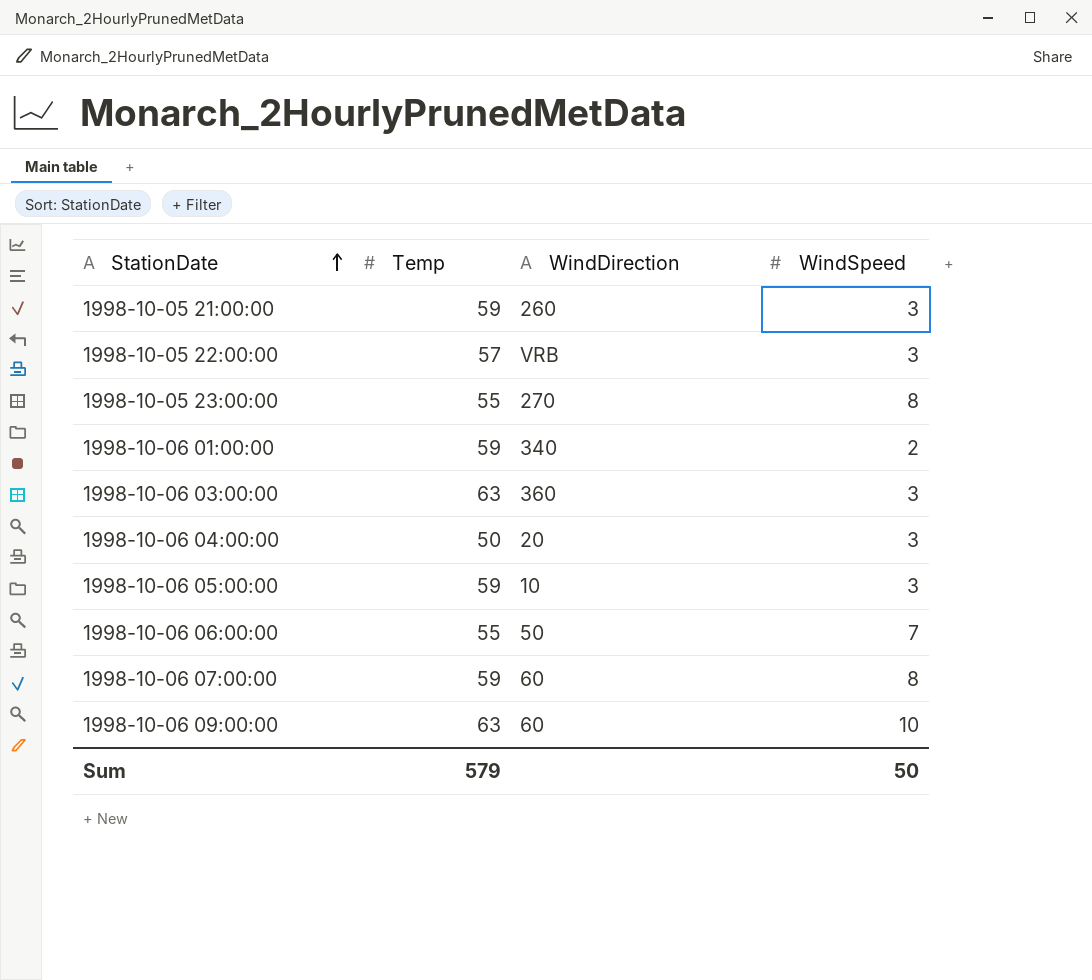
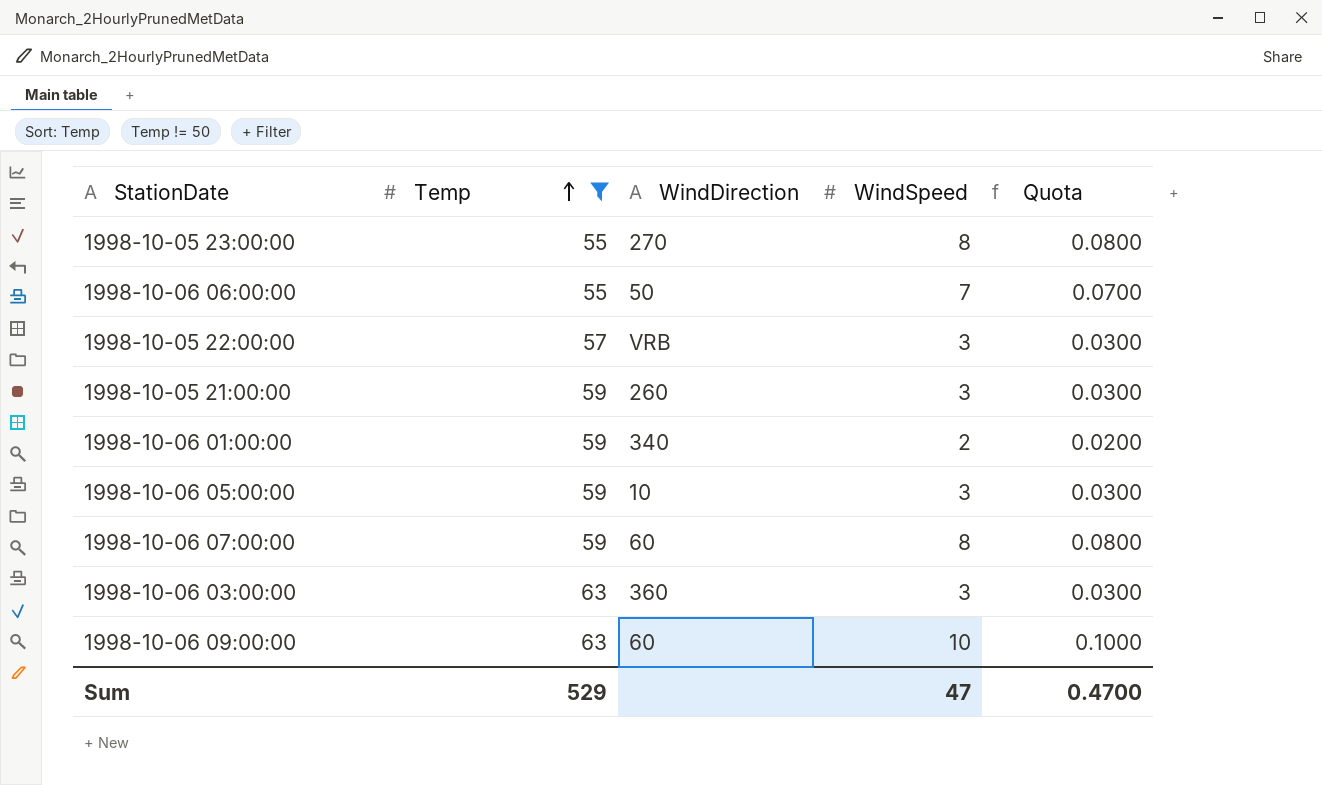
filter: none -> Temp != 50
row order: StationDate ascending -> Temp ascending
column Quota | formula: none -> [WindSpeed] * 0.01
Sum | Temp: 579 -> 529
Sum | WindSpeed: 50 -> 47

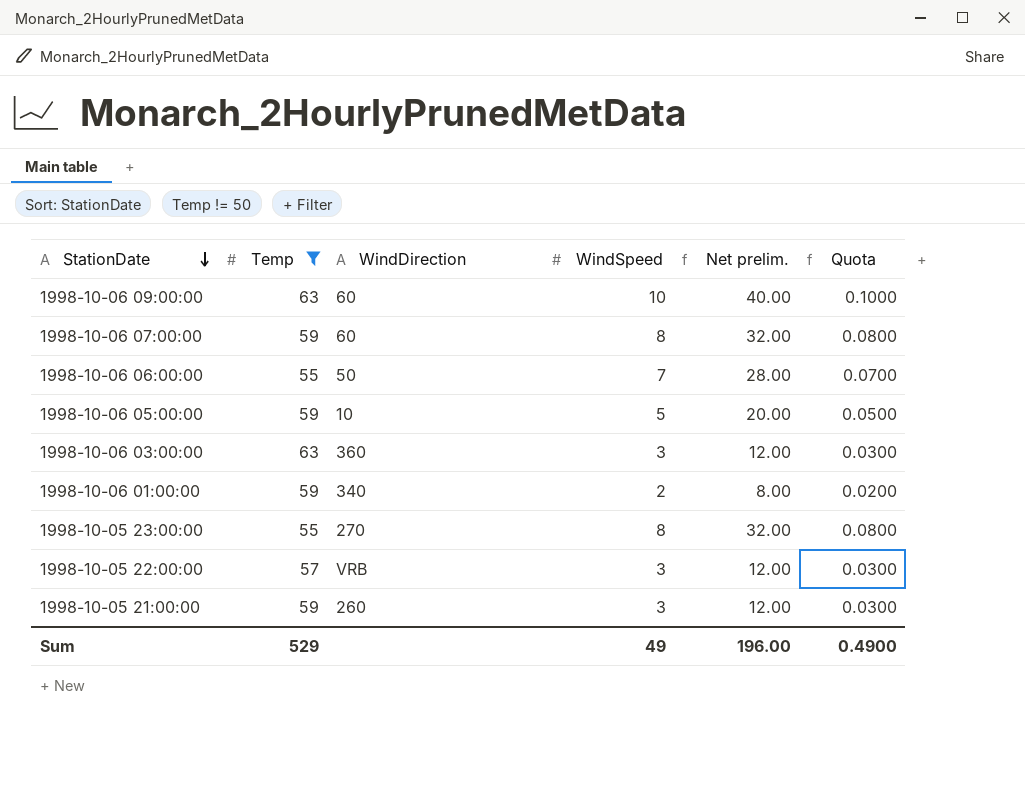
row order: Temp ascending -> StationDate descending
column Net prelim. | formula: none -> [WindSpeed] * 4
1998-10-06 05:00:00 | WindSpeed: 3 -> 5
1998-10-06 05:00:00 | Quota: 0.0300 -> 0.0500
Sum | WindSpeed: 47 -> 49
Sum | Quota: 0.4700 -> 0.4900

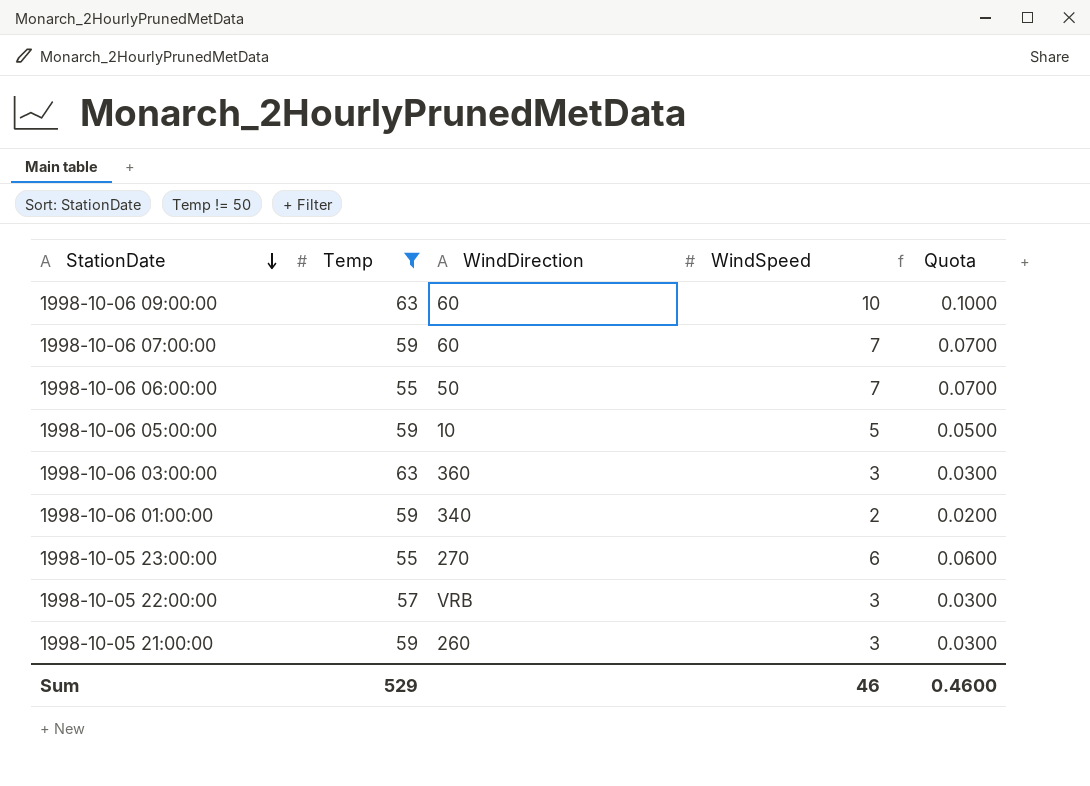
column Net prelim. | formula: [WindSpeed] * 4 -> none
1998-10-06 07:00:00 | WindSpeed: 8 -> 7
1998-10-06 07:00:00 | Quota: 0.0800 -> 0.0700
1998-10-05 23:00:00 | WindSpeed: 8 -> 6
1998-10-05 23:00:00 | Quota: 0.0800 -> 0.0600
Sum | WindSpeed: 49 -> 46
Sum | Quota: 0.4900 -> 0.4600

